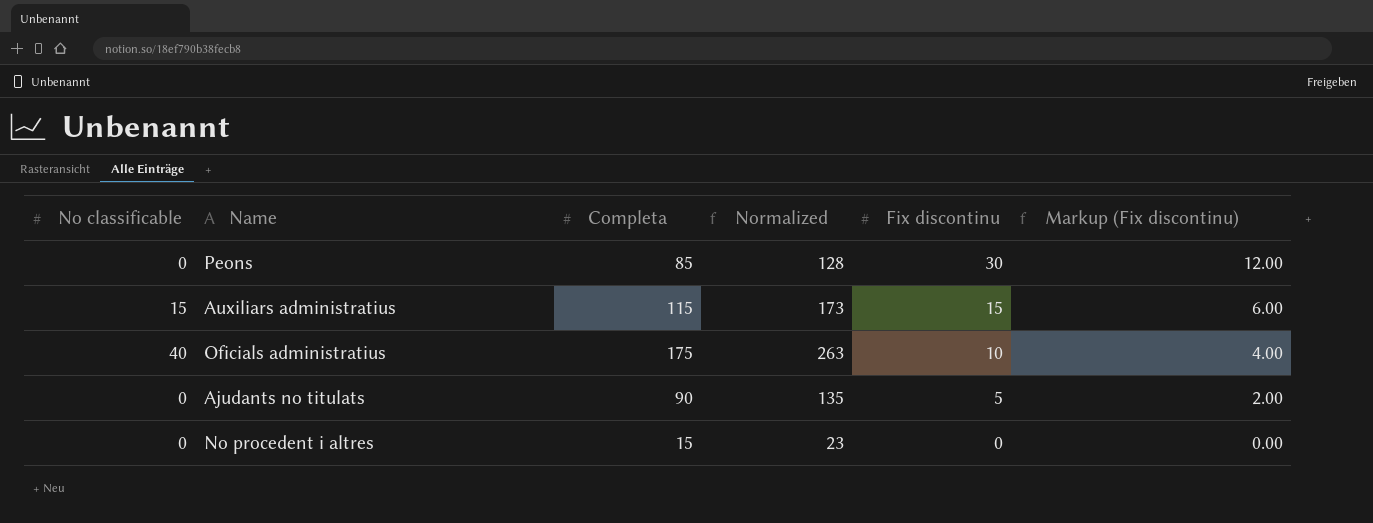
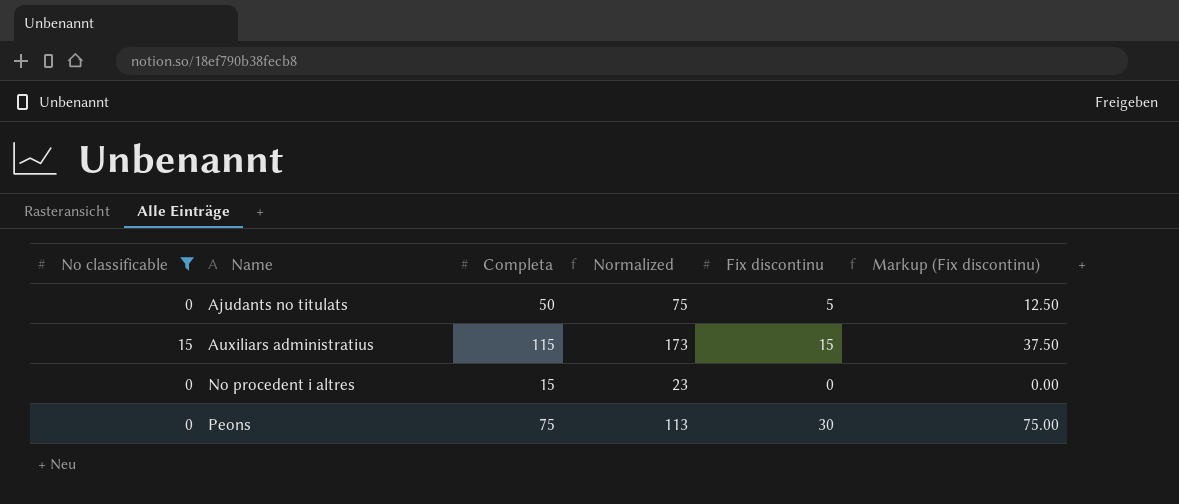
filter: none -> No classificable != 40
row order: Fix discontinu descending -> Name ascending
column Markup (Fix discontinu) | formula: [Fix discontinu] * 0.4 -> [Fix discontinu] * 2.5
Ajudants no titulats | Completa: 90 -> 50
Ajudants no titulats | Normalized: 135 -> 75
Peons | Completa: 85 -> 75
Peons | Normalized: 128 -> 113

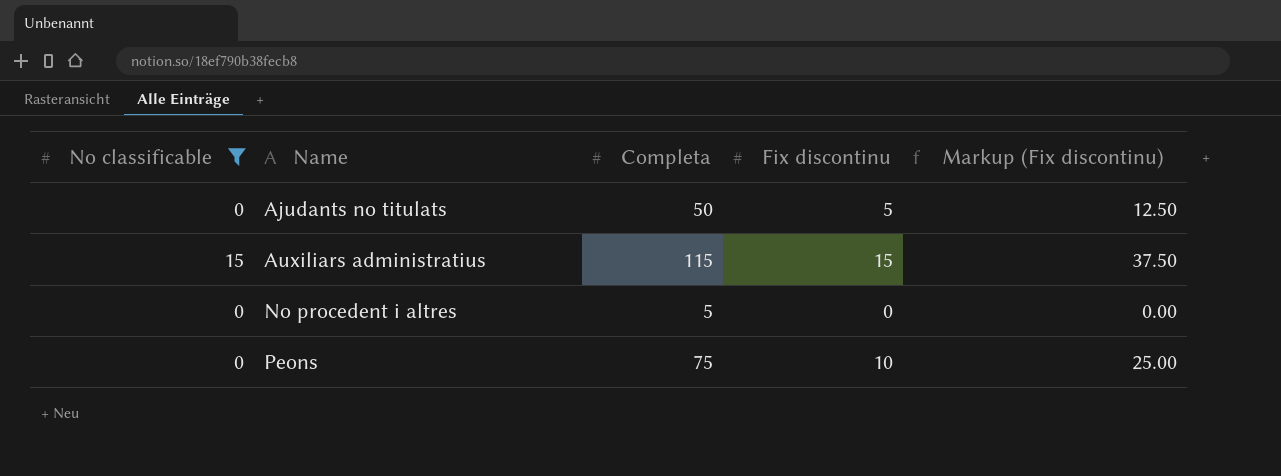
column Normalized | formula: [Completa] * 1.5 -> none
No procedent i altres | Completa: 15 -> 5
Peons | Fix discontinu: 30 -> 10
Peons | Markup (Fix discontinu): 75.00 -> 25.00

